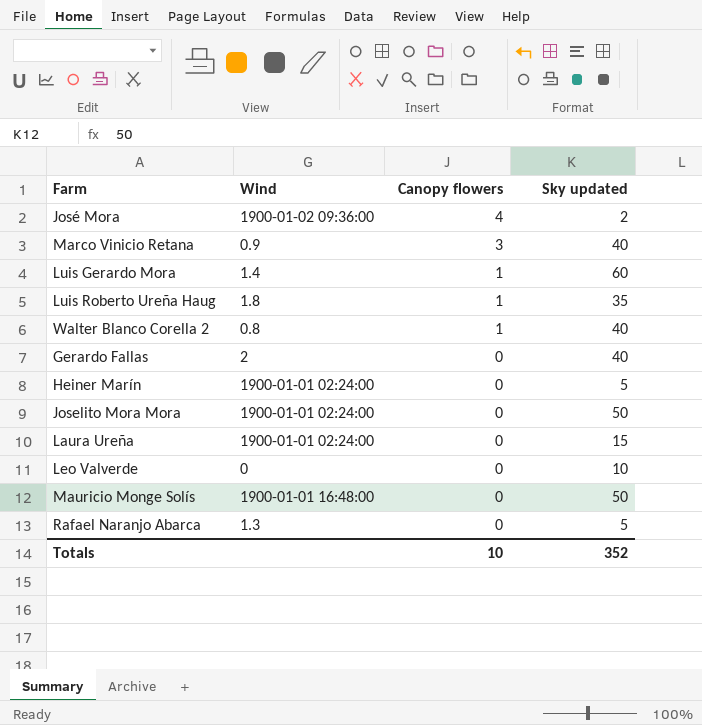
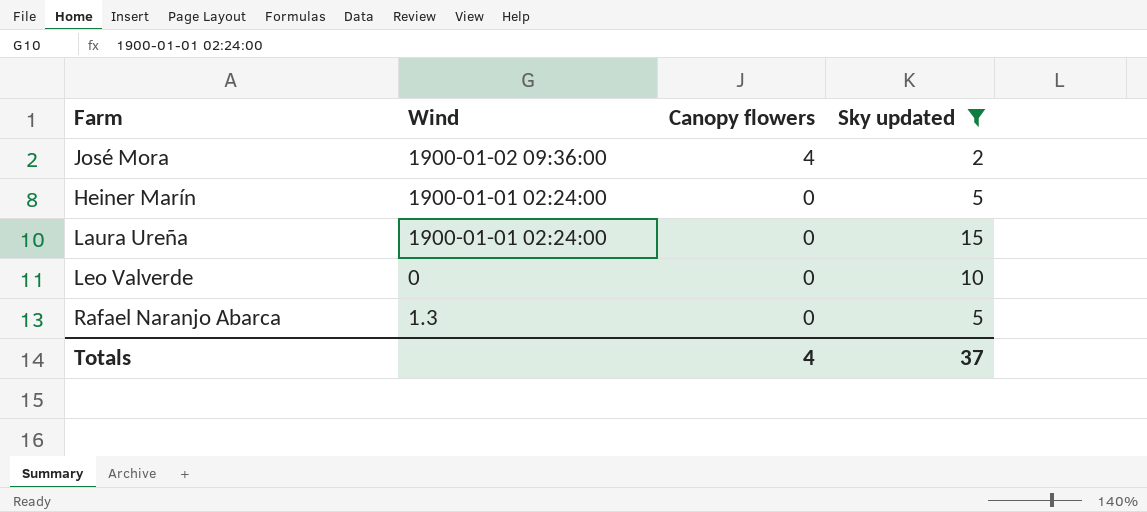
filter: none -> Sky updated <= 15
Totals | Canopy flowers: 10 -> 4
Totals | Sky updated: 352 -> 37

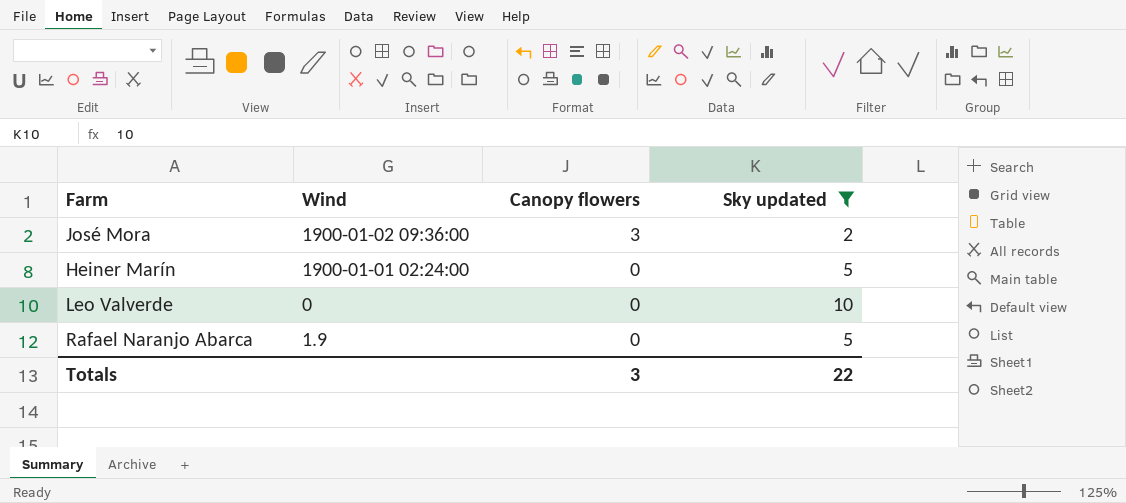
row Laura Ureña: 1900-01-01 02:24:00 | 0 | 15 -> none
José Mora | Canopy flowers: 4 -> 3
Rafael Naranjo Abarca | Wind: 1.3 -> 1.9
Totals | Canopy flowers: 4 -> 3
Totals | Sky updated: 37 -> 22

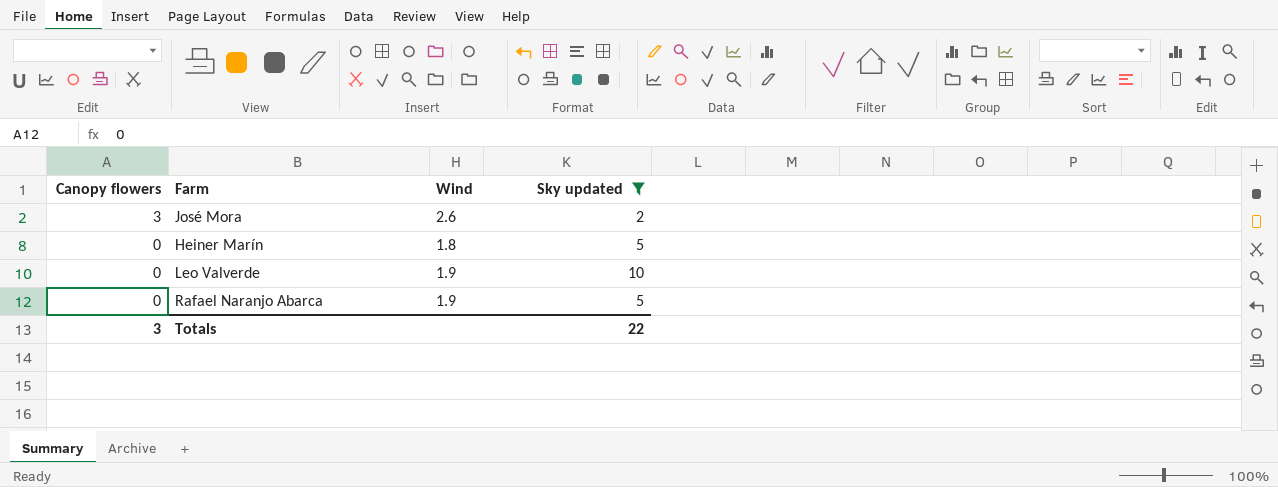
column Canopy flowers | position: 3 -> 1
José Mora | Wind: 1900-01-02 09:36:00 -> 2.6
Heiner Marín | Wind: 1900-01-01 02:24:00 -> 1.8
Leo Valverde | Wind: 0 -> 1.9

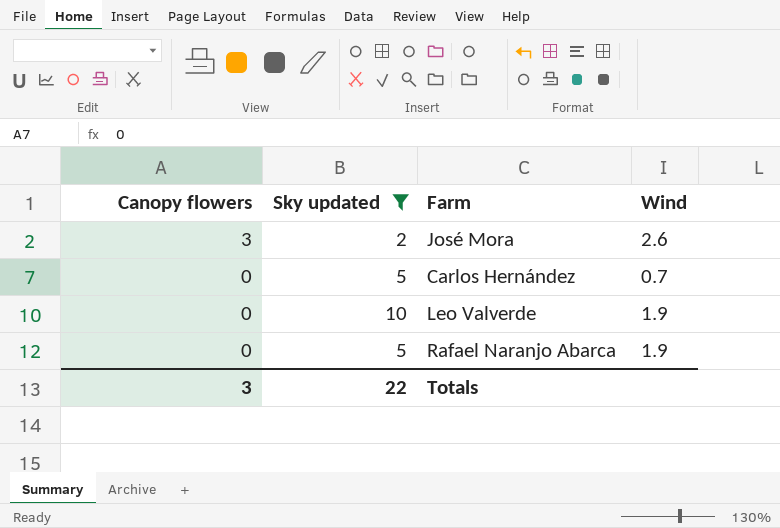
column Sky updated | position: 4 -> 2
row Heiner Marín: 0 | 1.8 | 5 -> none
row Carlos Hernández: none -> 0 | 5 | 0.7

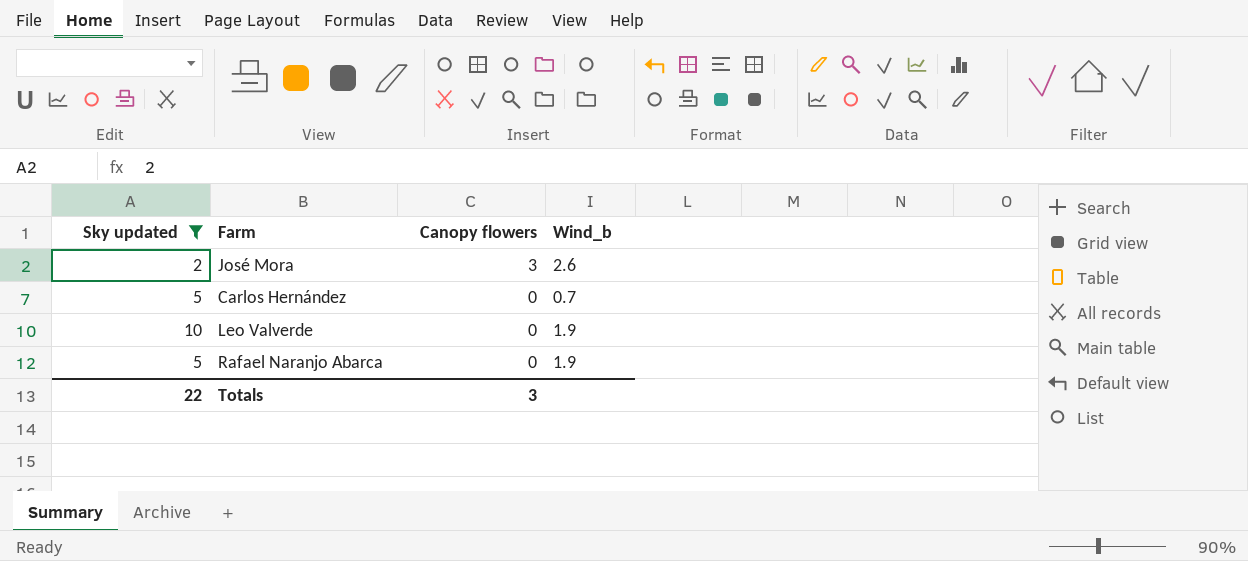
column Canopy flowers | position: 1 -> 3
column name: Wind -> Wind_b

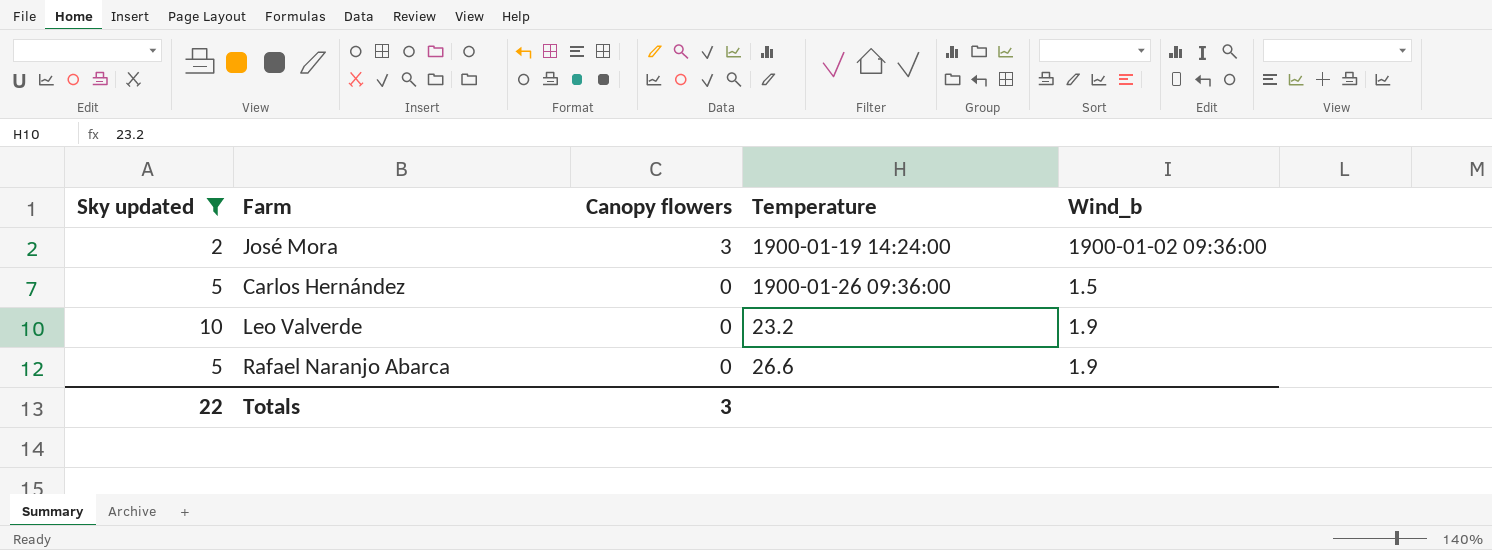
column Temperature | position: none -> 4
José Mora | Wind_b: 2.6 -> 1900-01-02 09:36:00
Carlos Hernández | Wind_b: 0.7 -> 1.5

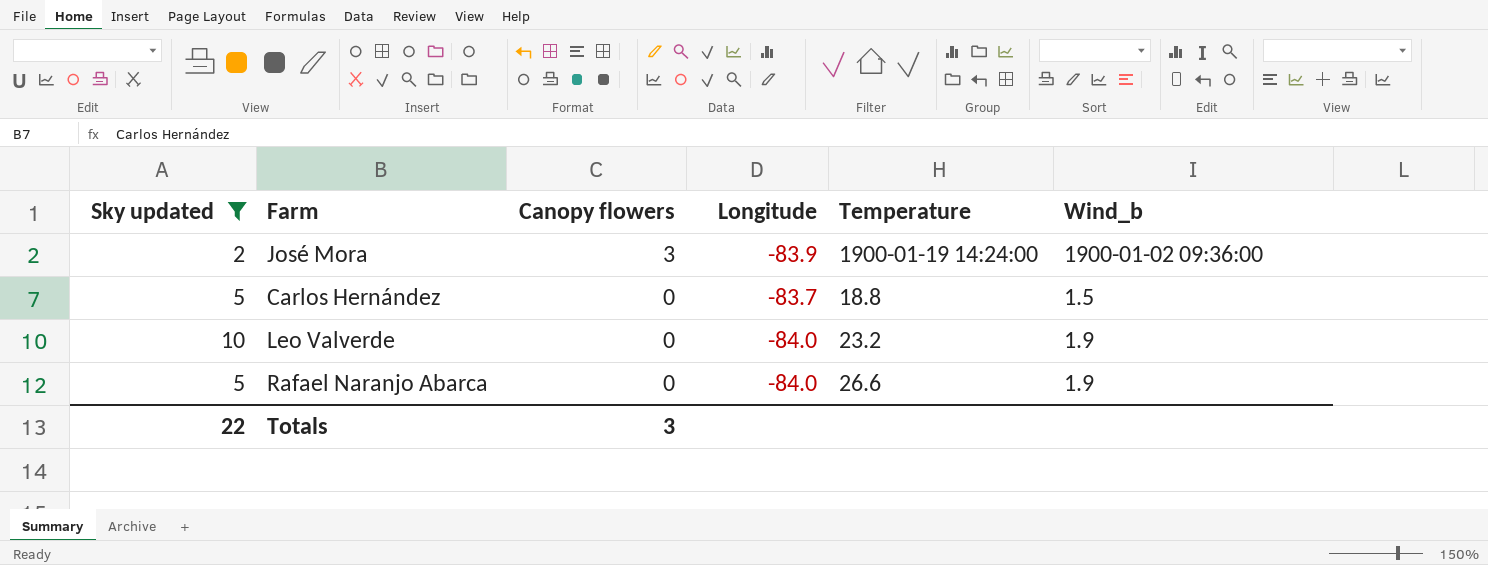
column Longitude | position: none -> 4
Carlos Hernández | Temperature: 1900-01-26 09:36:00 -> 18.8

